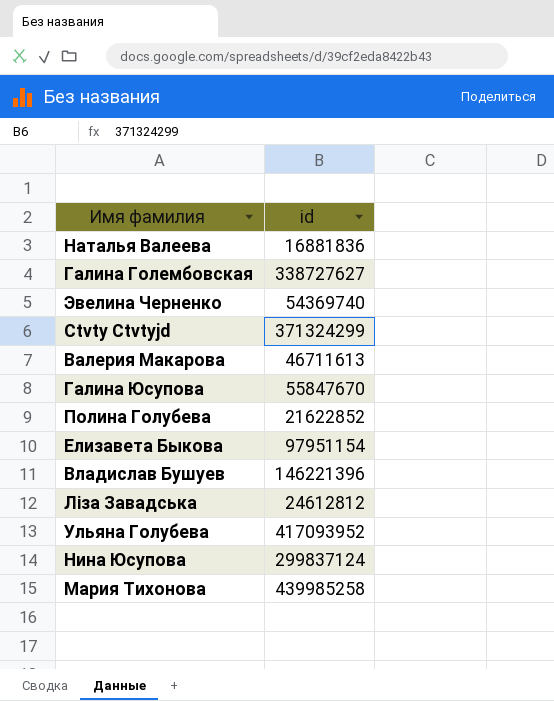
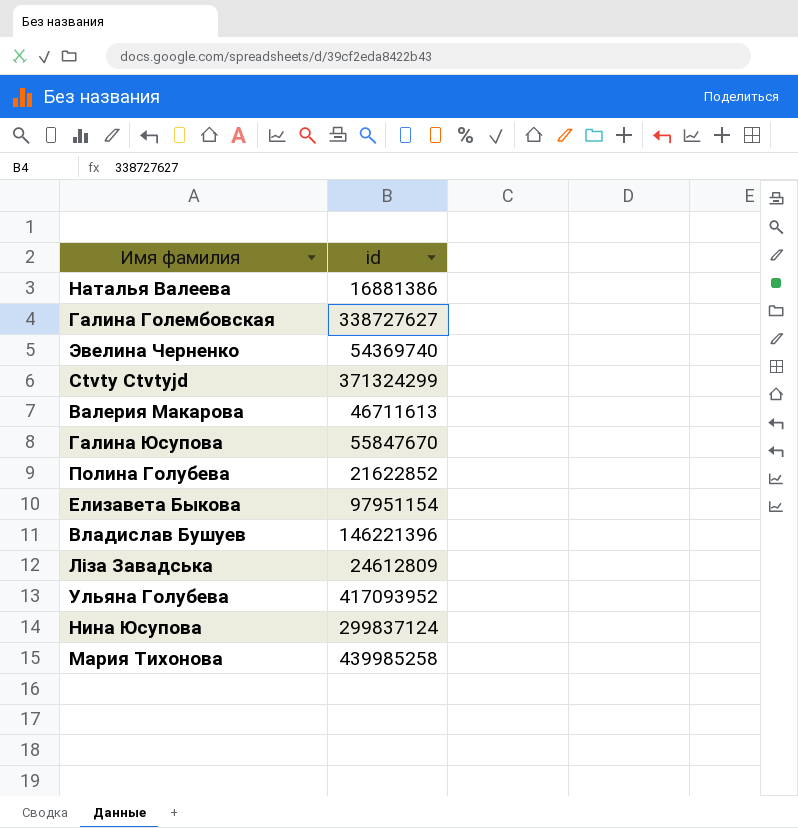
Наталья Валеева | id: 16881836 -> 16881386
Ліза Завадська | id: 24612812 -> 24612809

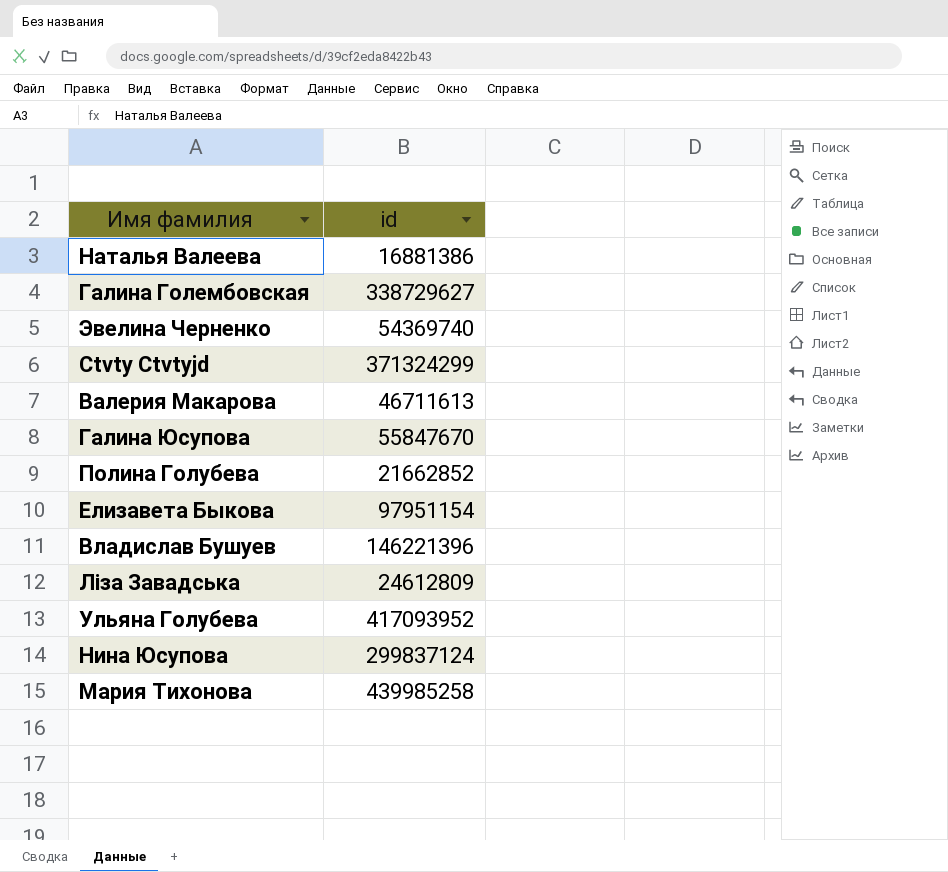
Галина Голембовская | id: 338727627 -> 338729627
Полина Голубева | id: 21622852 -> 21662852

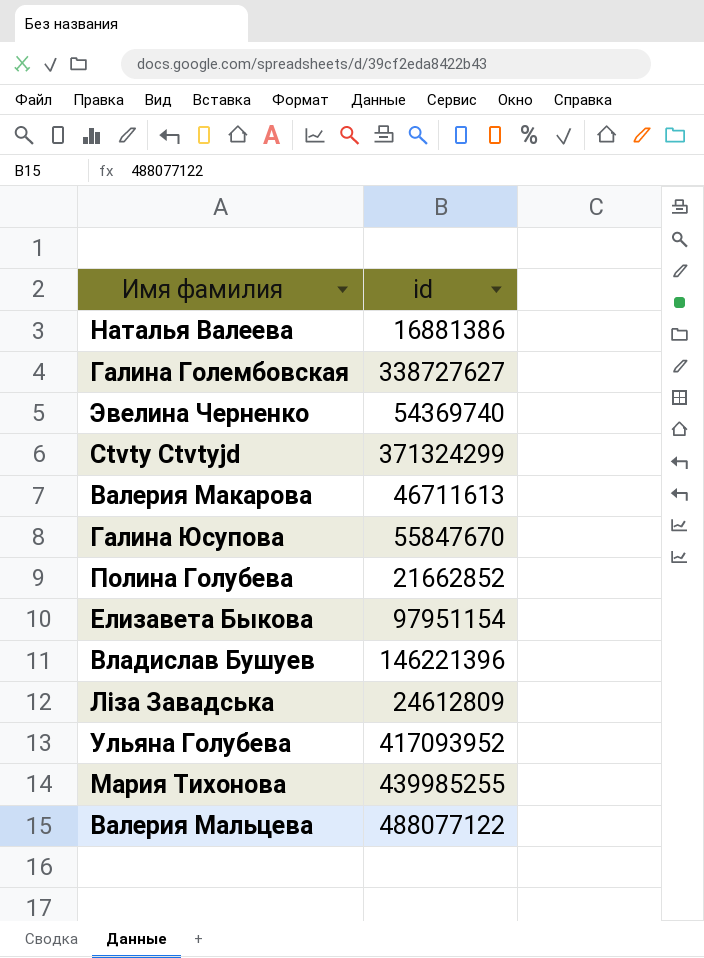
row Нина Юсупова: 299837124 -> none
Галина Голембовская | id: 338729627 -> 338727627
Мария Тихонова | id: 439985258 -> 439985255
row Валерия Мальцева: none -> 488077122

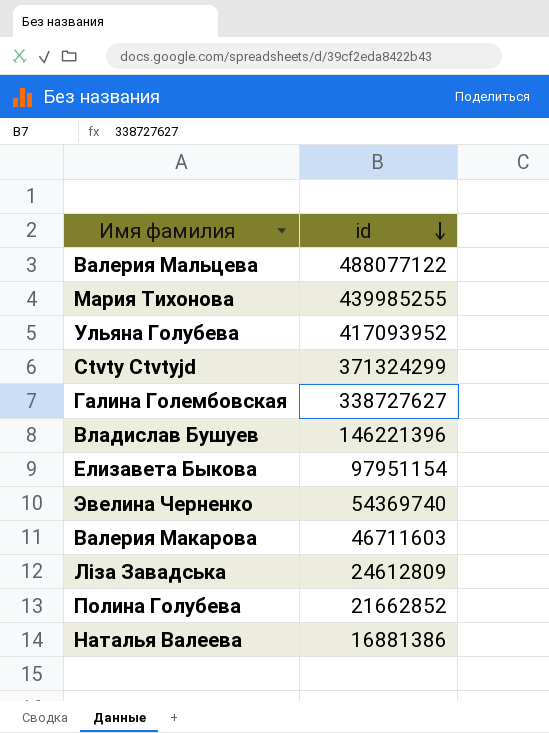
row order: none -> id descending
row Галина Юсупова: 55847670 -> none
Валерия Макарова | id: 46711613 -> 46711603

